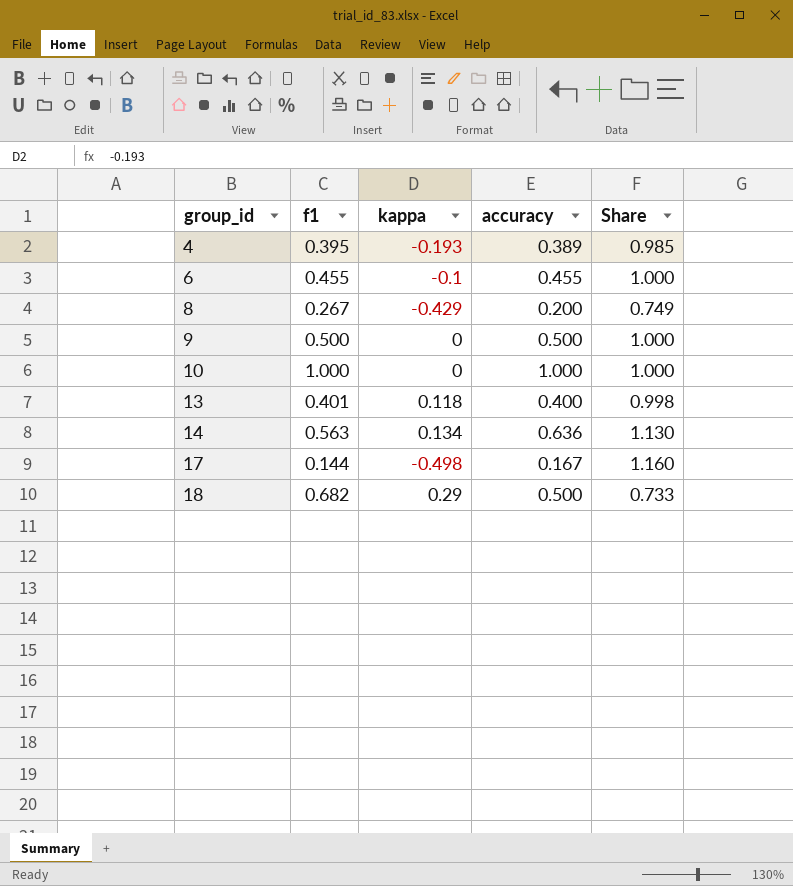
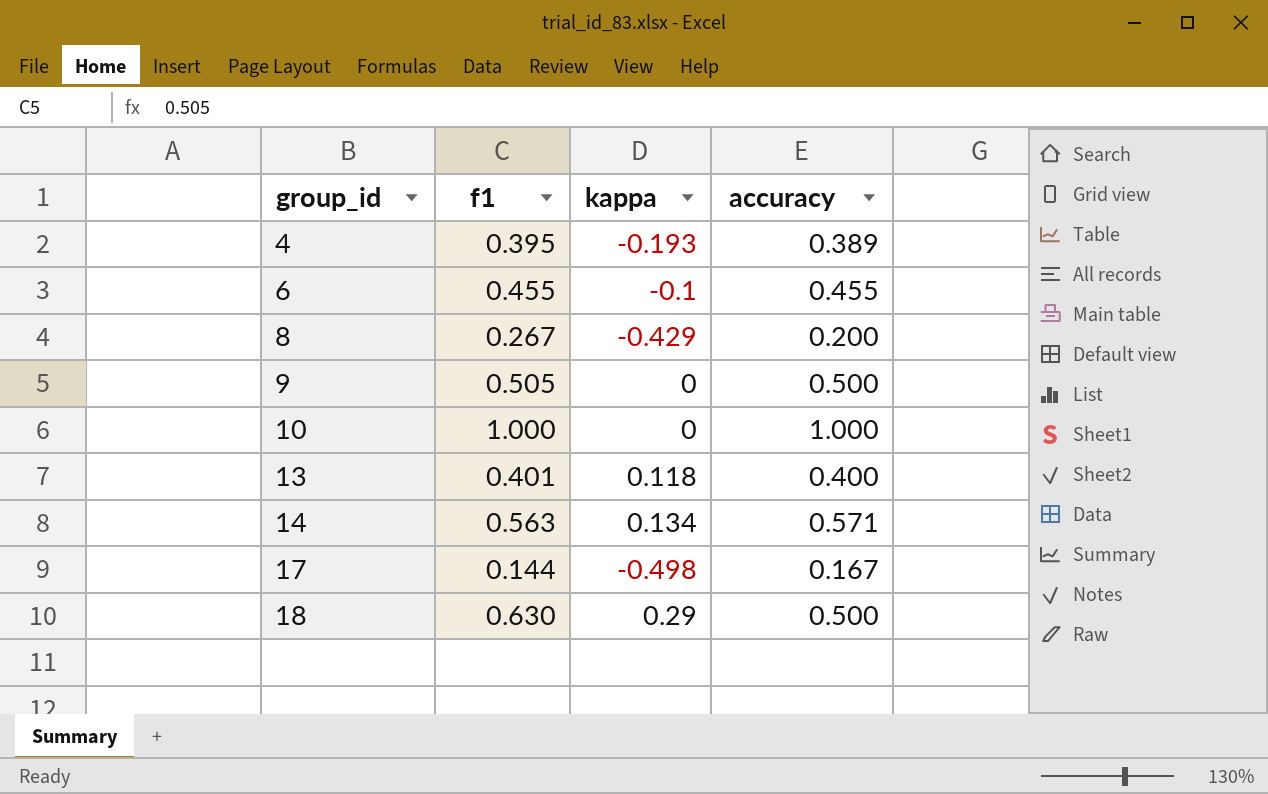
column Share | formula: [accuracy] / [f1] -> none
9 | f1: 0.500 -> 0.505
14 | accuracy: 0.636 -> 0.571
18 | f1: 0.682 -> 0.630

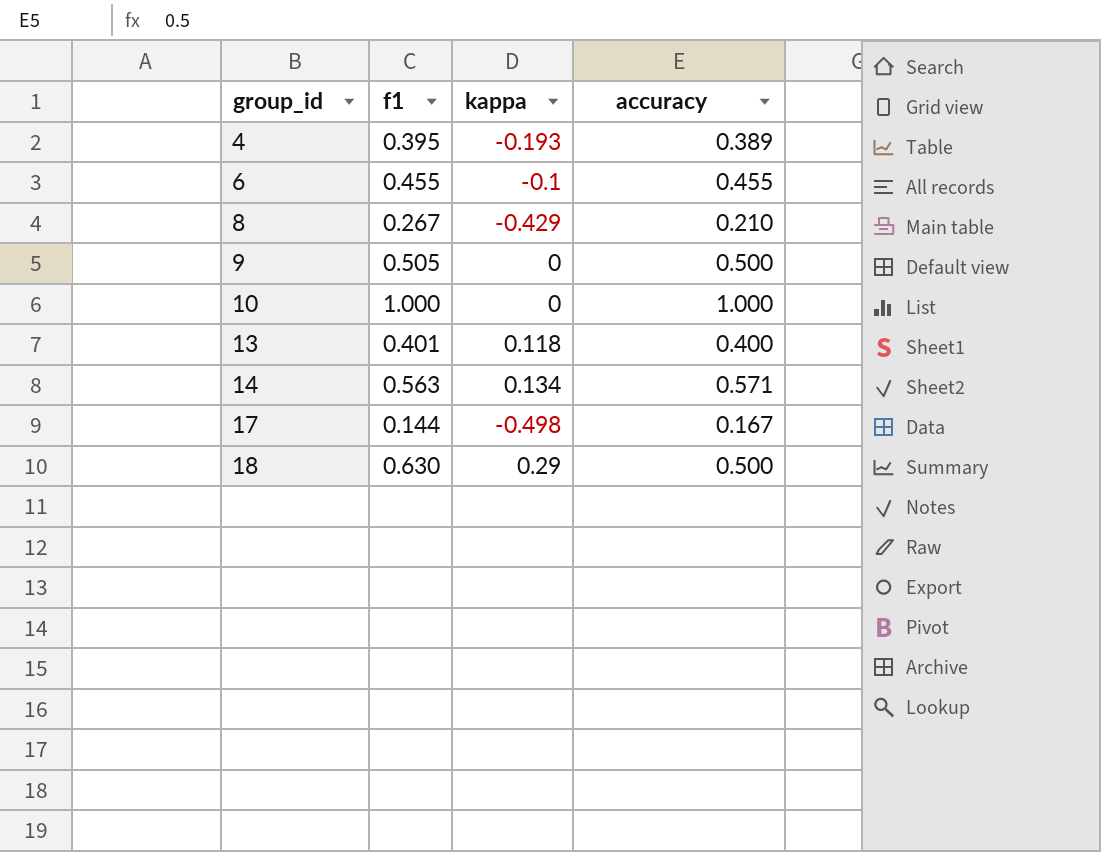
8 | accuracy: 0.200 -> 0.210

